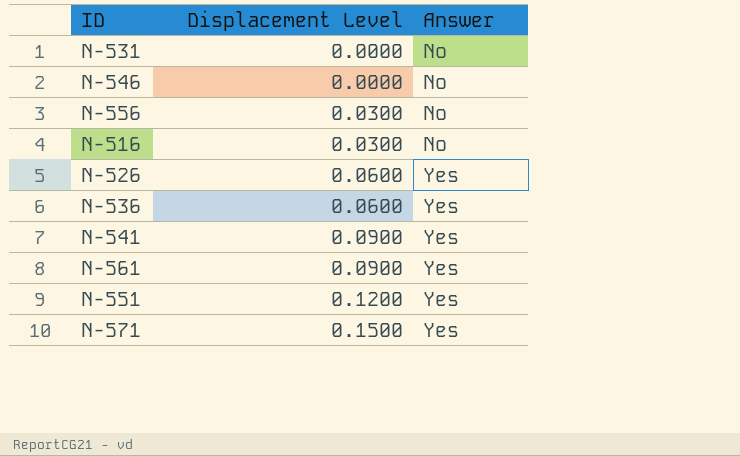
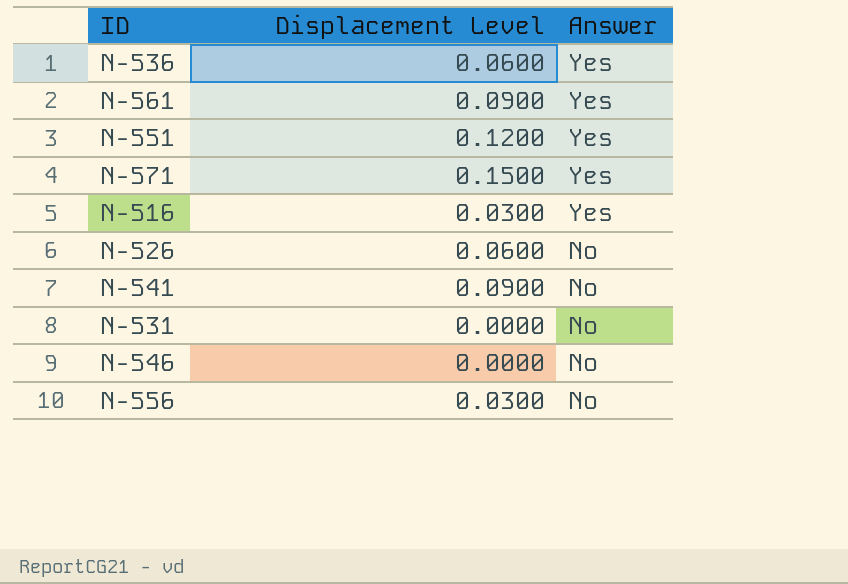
row order: Displacement Level ascending -> Answer descending
N-516 | Answer: No -> Yes
N-526 | Answer: Yes -> No
N-541 | Answer: Yes -> No

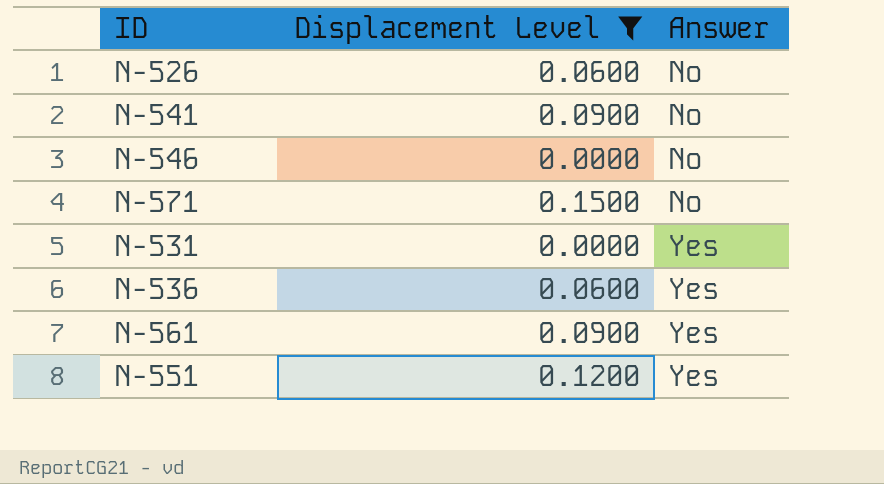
filter: none -> Displacement Level != 0.0300
row order: Answer descending -> Answer ascending
N-571 | Answer: Yes -> No
N-531 | Answer: No -> Yes

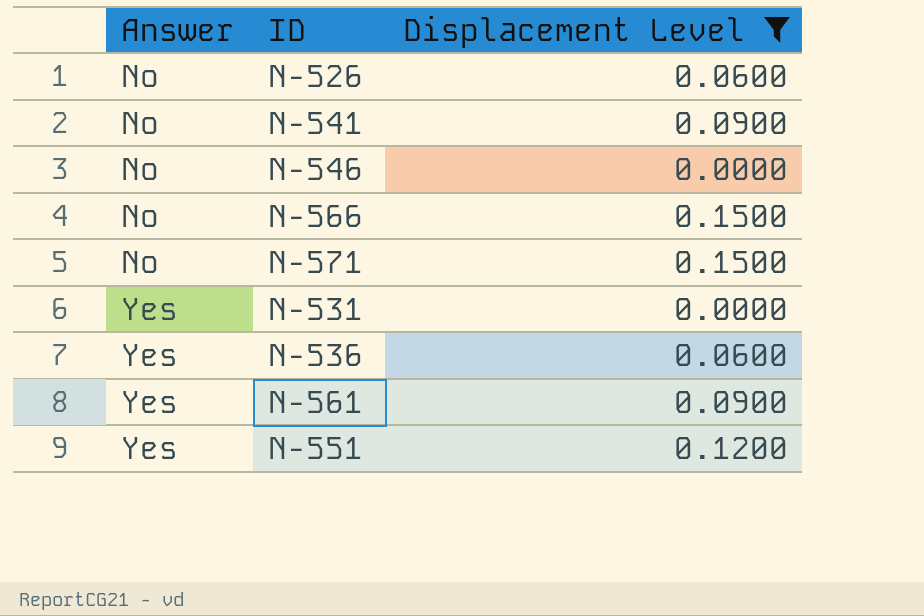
column Answer | position: 3 -> 1
row N-566: none -> No | 0.1500

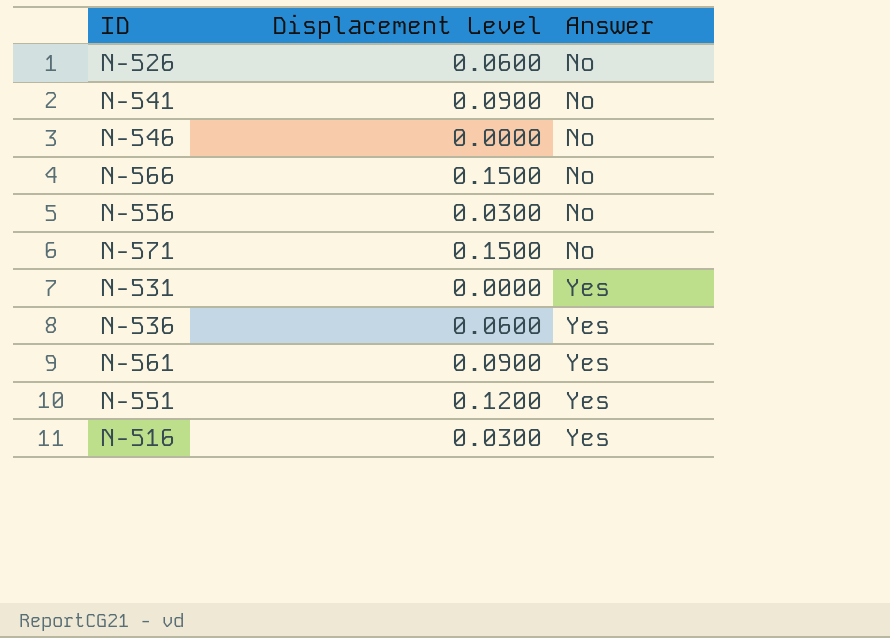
filter: Displacement Level != 0.0300 -> none
column Answer | position: 1 -> 3

